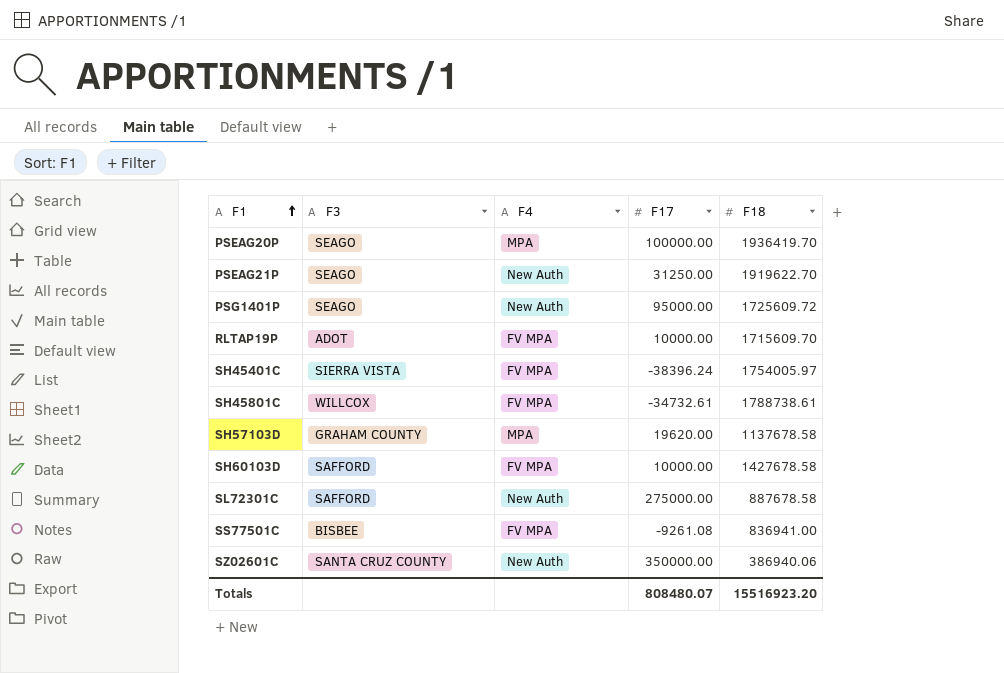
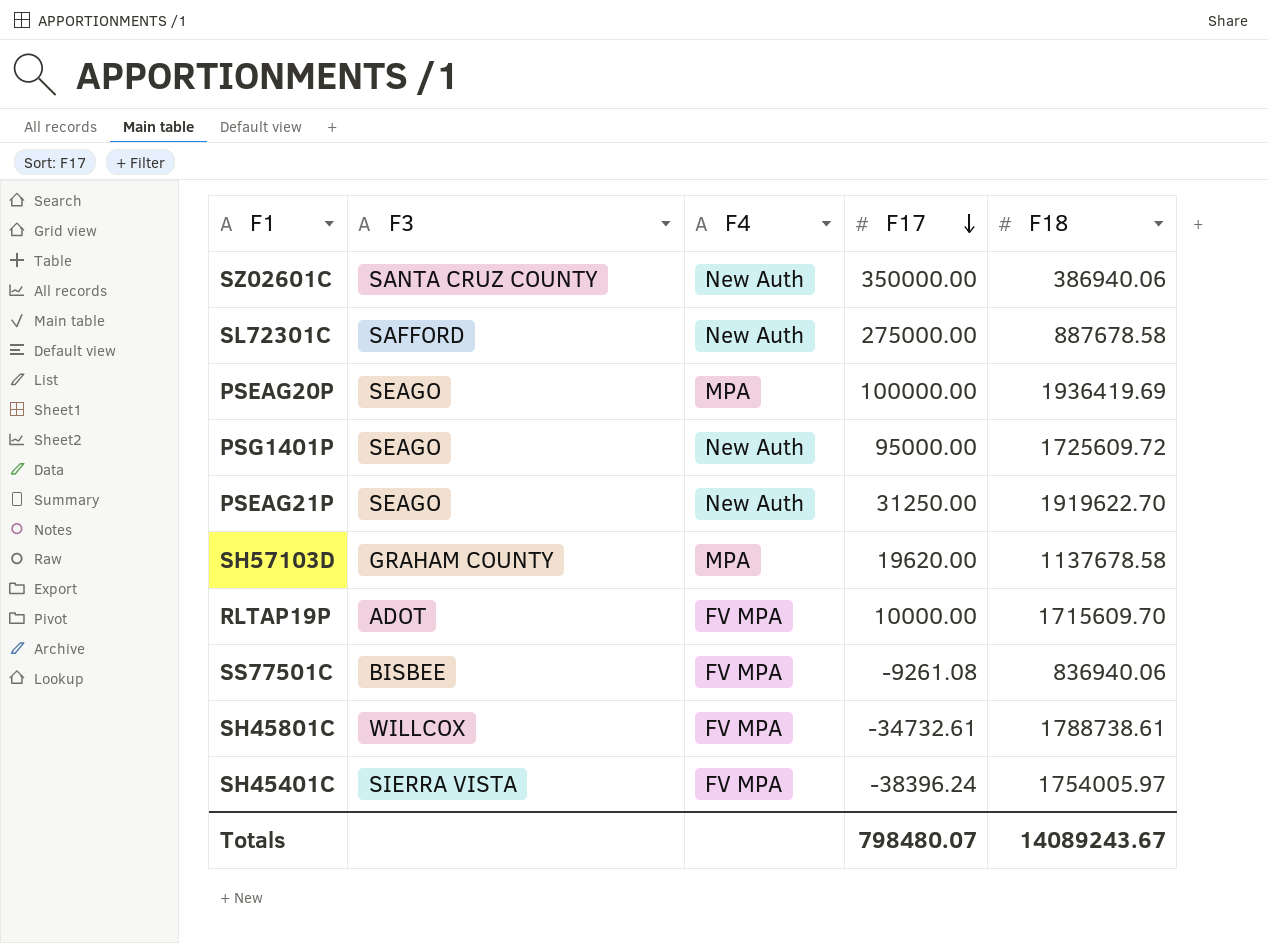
row order: F1 ascending -> F17 descending
row SH60103D: SAFFORD | FV MPA | 10000.00 | 1427678.58 -> none
PSEAG20P | F18: 1936419.70 -> 1936419.69
SS77501C | F18: 836941.00 -> 836940.06
Totals | F17: 808480.07 -> 798480.07
Totals | F18: 15516923.20 -> 14089243.67

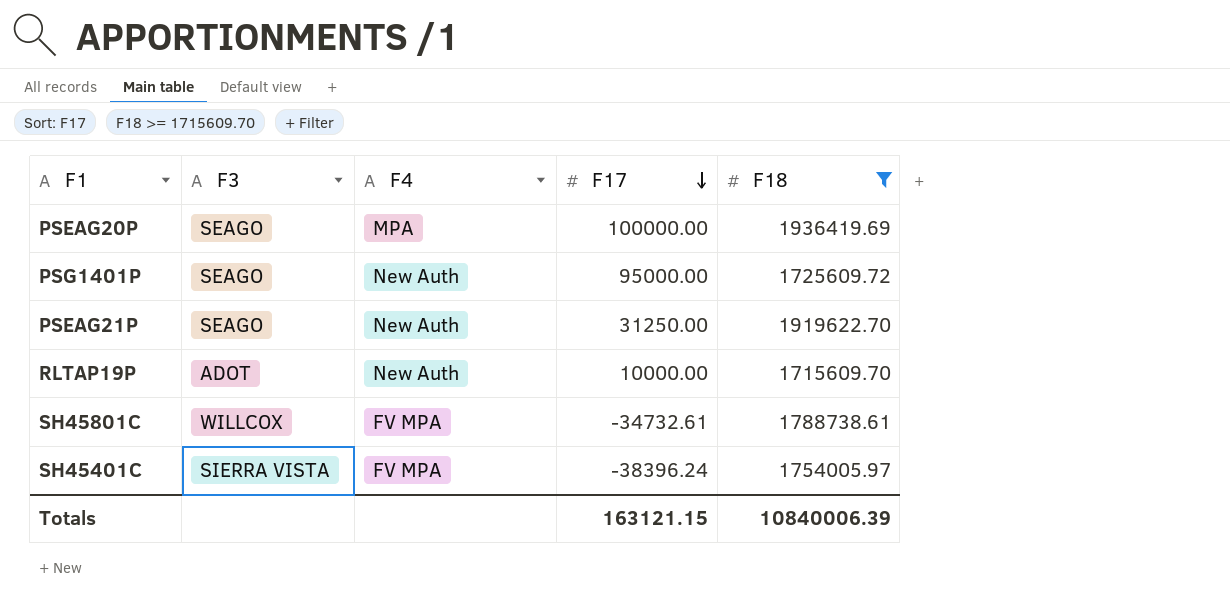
filter: none -> F18 >= 1715609.70
RLTAP19P | F4: FV MPA -> New Auth
Totals | F17: 798480.07 -> 163121.15
Totals | F18: 14089243.67 -> 10840006.39

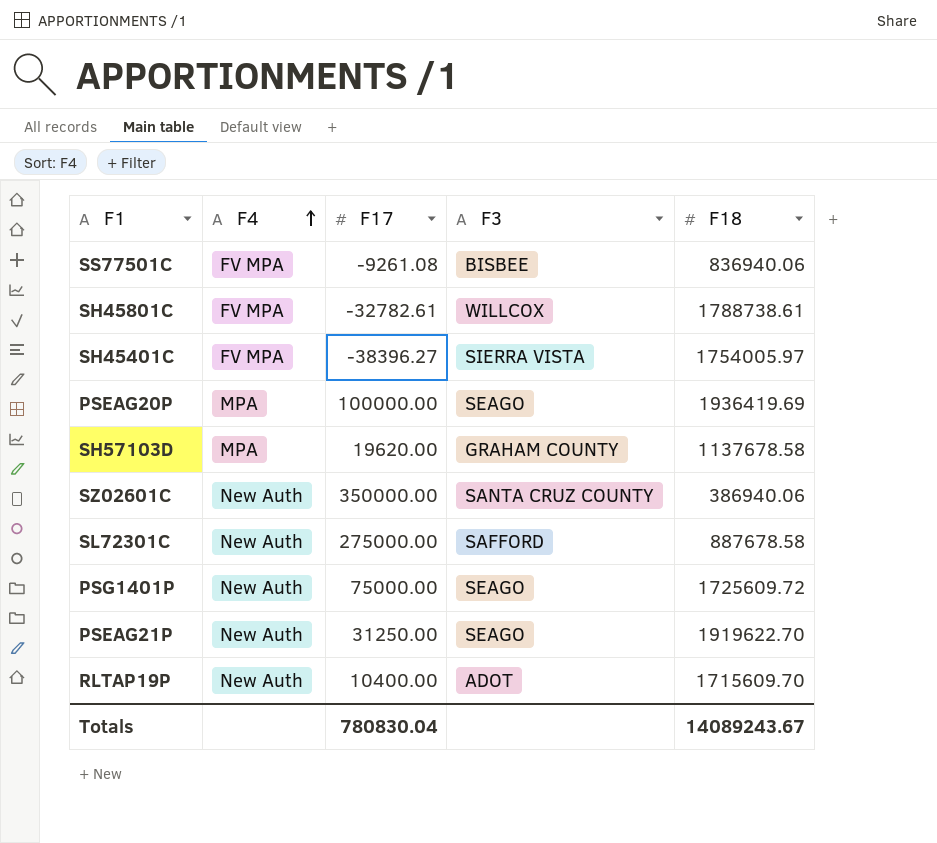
filter: F18 >= 1715609.70 -> none
row order: F17 descending -> F4 ascending
column F3 | position: 2 -> 4
SH45801C | F17: -34732.61 -> -32782.61
SH45401C | F17: -38396.24 -> -38396.27
PSG1401P | F17: 95000.00 -> 75000.00
RLTAP19P | F17: 10000.00 -> 10400.00
Totals | F17: 163121.15 -> 780830.04
Totals | F18: 10840006.39 -> 14089243.67

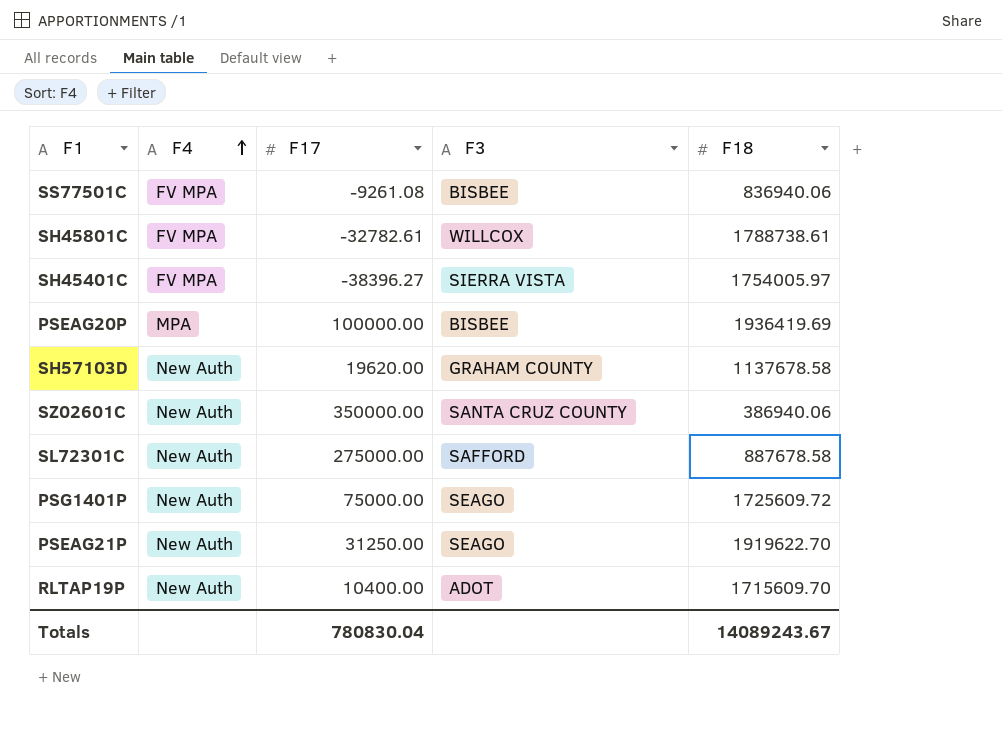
PSEAG20P | F3: SEAGO -> BISBEE
SH57103D | F4: MPA -> New Auth

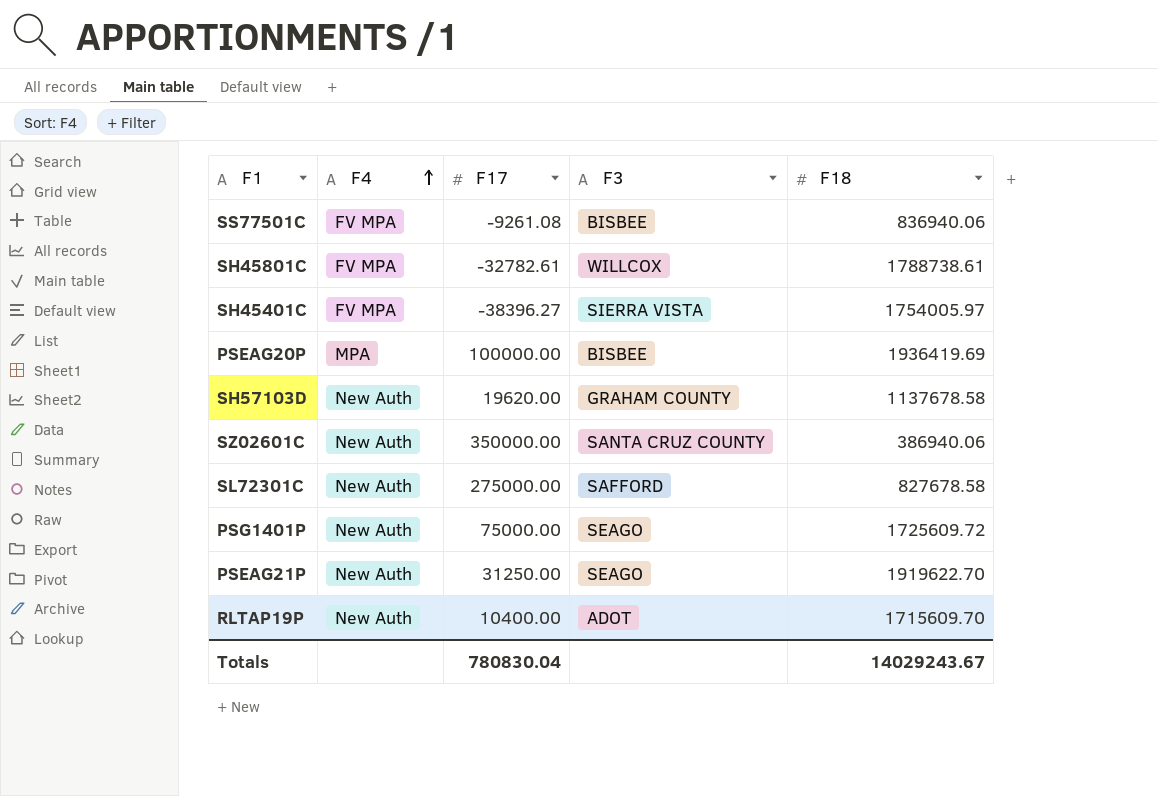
SL72301C | F18: 887678.58 -> 827678.58
Totals | F18: 14089243.67 -> 14029243.67

